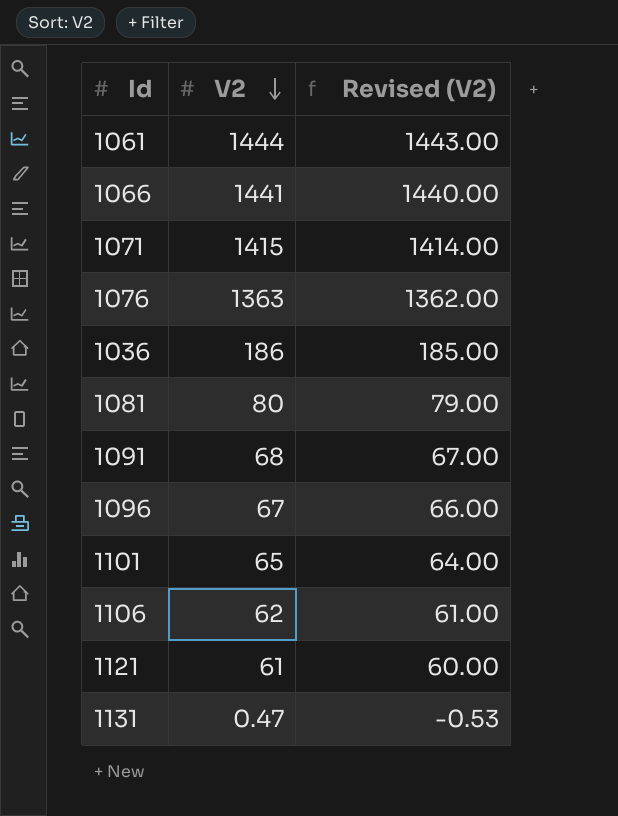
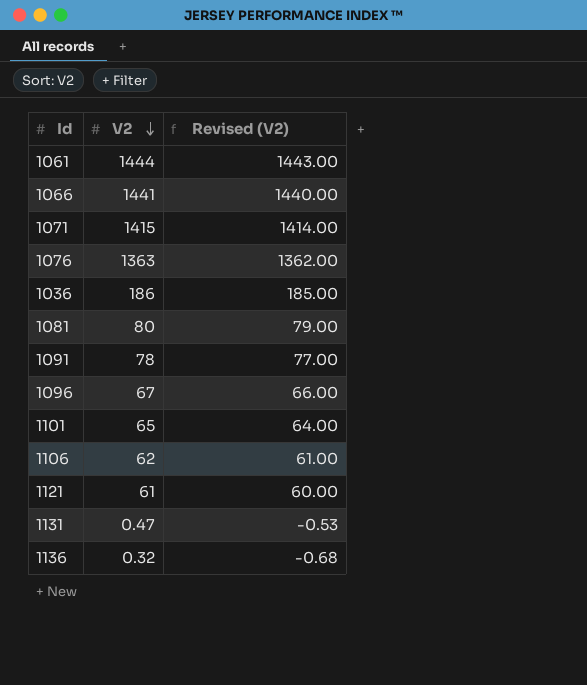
1091 | V2: 68 -> 78
1091 | Revised (V2): 67.00 -> 77.00
row 1136: none -> 0.32 | -0.68

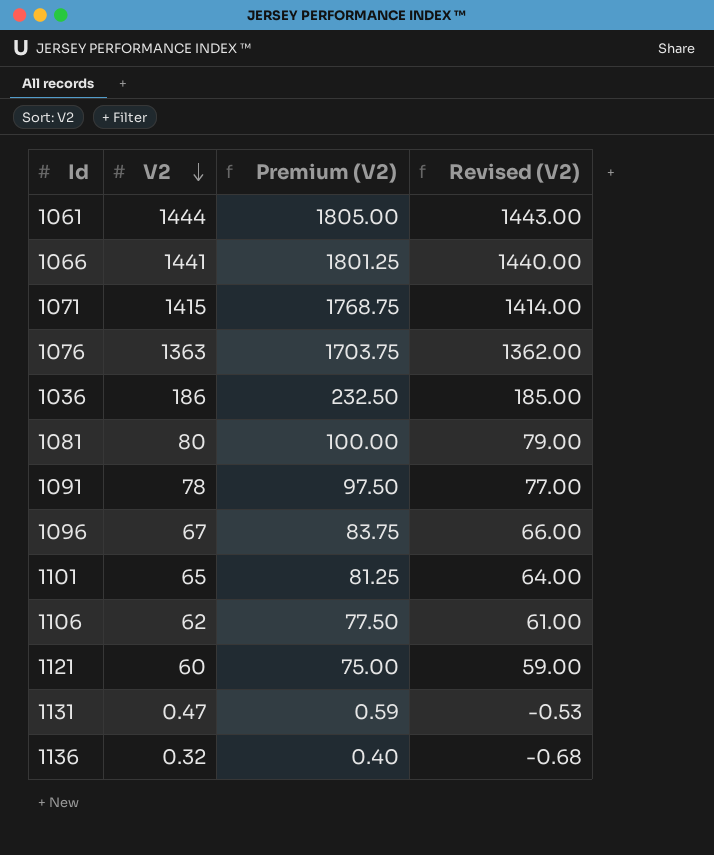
column Premium (V2) | formula: none -> [V2] * 1.25
1121 | V2: 61 -> 60
1121 | Revised (V2): 60.00 -> 59.00

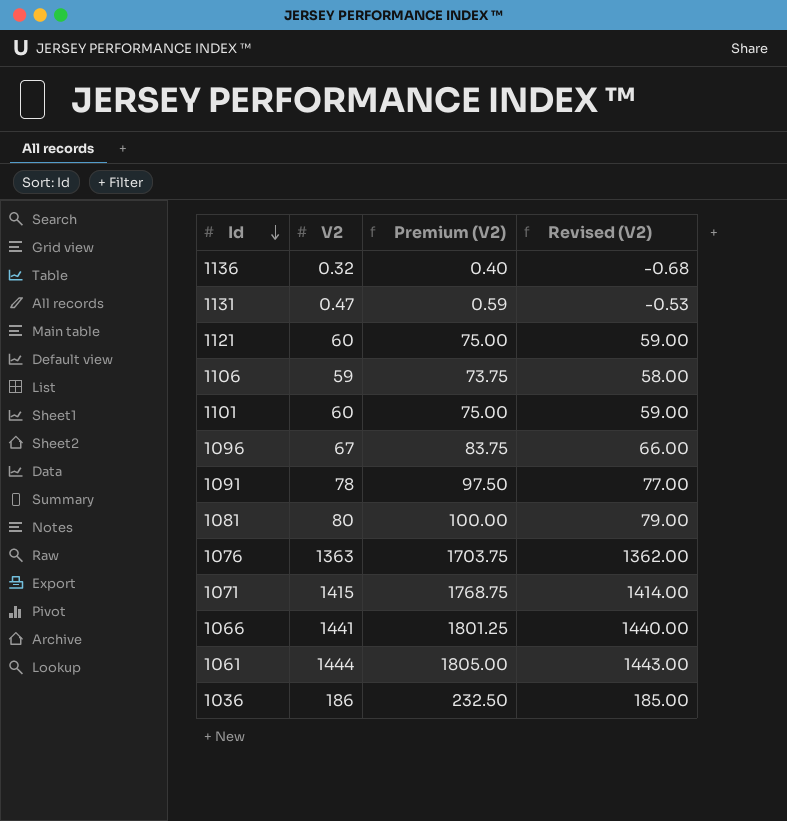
row order: V2 descending -> Id descending
1106 | V2: 62 -> 59
1106 | Premium (V2): 77.50 -> 73.75
1106 | Revised (V2): 61.00 -> 58.00
1101 | V2: 65 -> 60
1101 | Premium (V2): 81.25 -> 75.00
1101 | Revised (V2): 64.00 -> 59.00

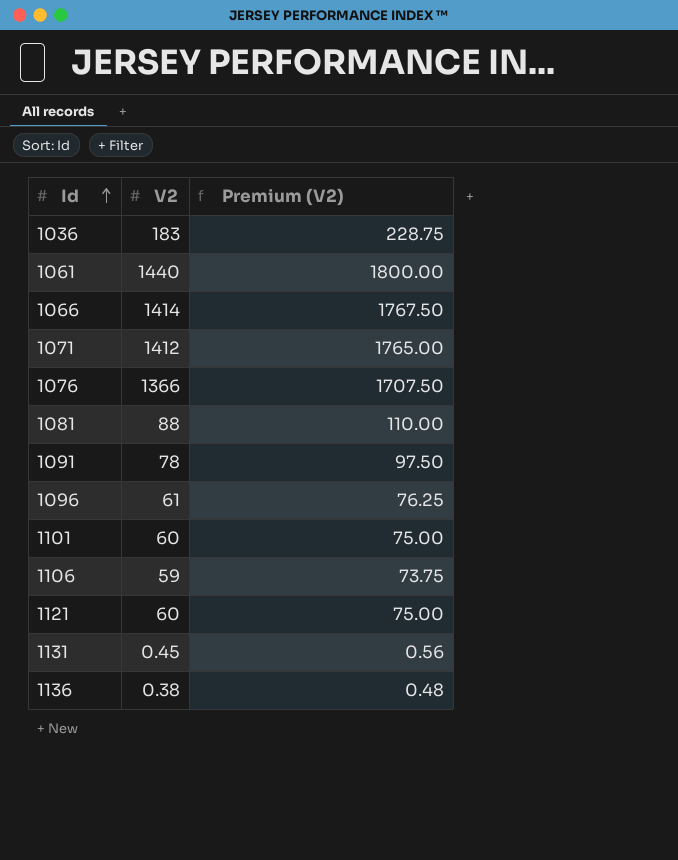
row order: Id descending -> Id ascending
column Revised (V2) | formula: [V2] - 1 -> none
1036 | V2: 186 -> 183
1036 | Premium (V2): 232.50 -> 228.75
1061 | V2: 1444 -> 1440
1061 | Premium (V2): 1805.00 -> 1800.00
1066 | V2: 1441 -> 1414
1066 | Premium (V2): 1801.25 -> 1767.50
1071 | V2: 1415 -> 1412
1071 | Premium (V2): 1768.75 -> 1765.00
1076 | V2: 1363 -> 1366
1076 | Premium (V2): 1703.75 -> 1707.50
1081 | V2: 80 -> 88
1081 | Premium (V2): 100.00 -> 110.00
1096 | V2: 67 -> 61
1096 | Premium (V2): 83.75 -> 76.25
1131 | V2: 0.47 -> 0.45
1131 | Premium (V2): 0.59 -> 0.56
1136 | V2: 0.32 -> 0.38
1136 | Premium (V2): 0.40 -> 0.48

